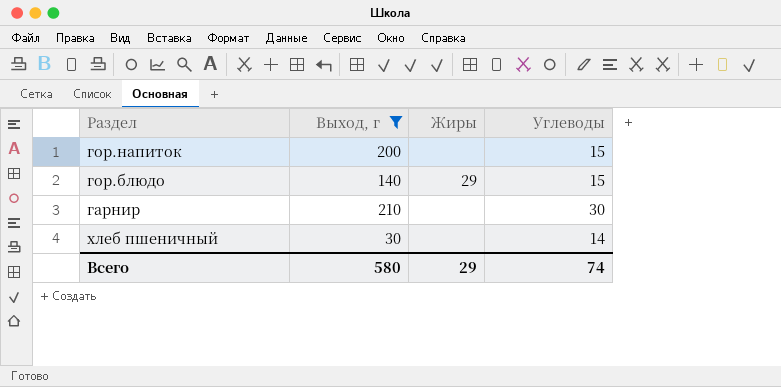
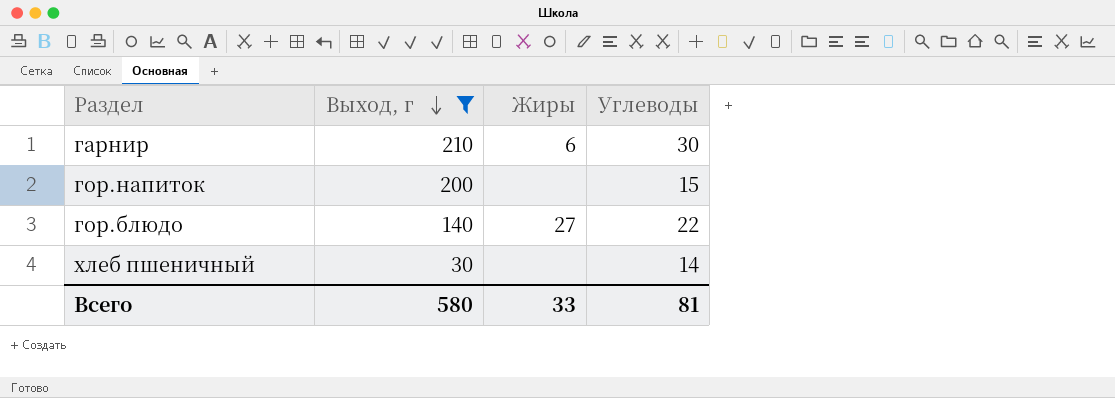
row order: none -> Выход, г descending
гарнир | Жиры: none -> 6
гор.блюдо | Жиры: 29 -> 27
гор.блюдо | Углеводы: 15 -> 22
Всего | Жиры: 29 -> 33
Всего | Углеводы: 74 -> 81

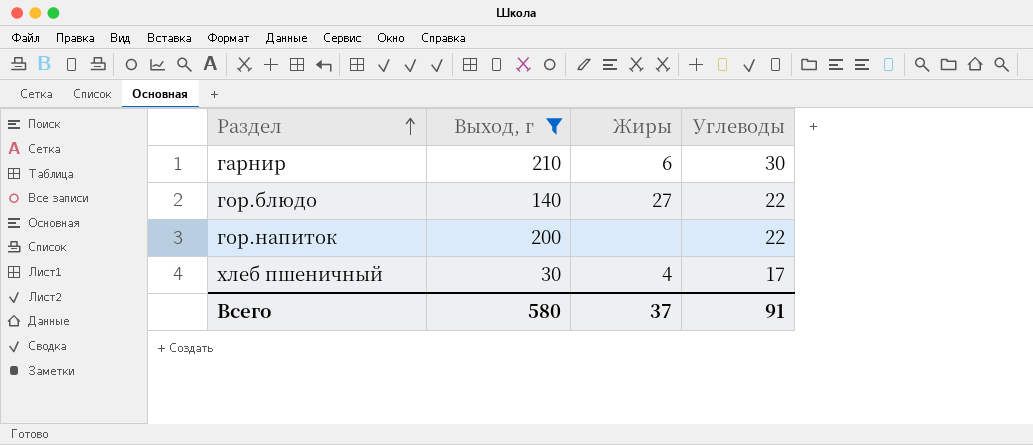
row order: Выход, г descending -> Раздел ascending
гор.напиток | Углеводы: 15 -> 22
хлеб пшеничный | Жиры: none -> 4
хлеб пшеничный | Углеводы: 14 -> 17
Всего | Жиры: 33 -> 37
Всего | Углеводы: 81 -> 91

